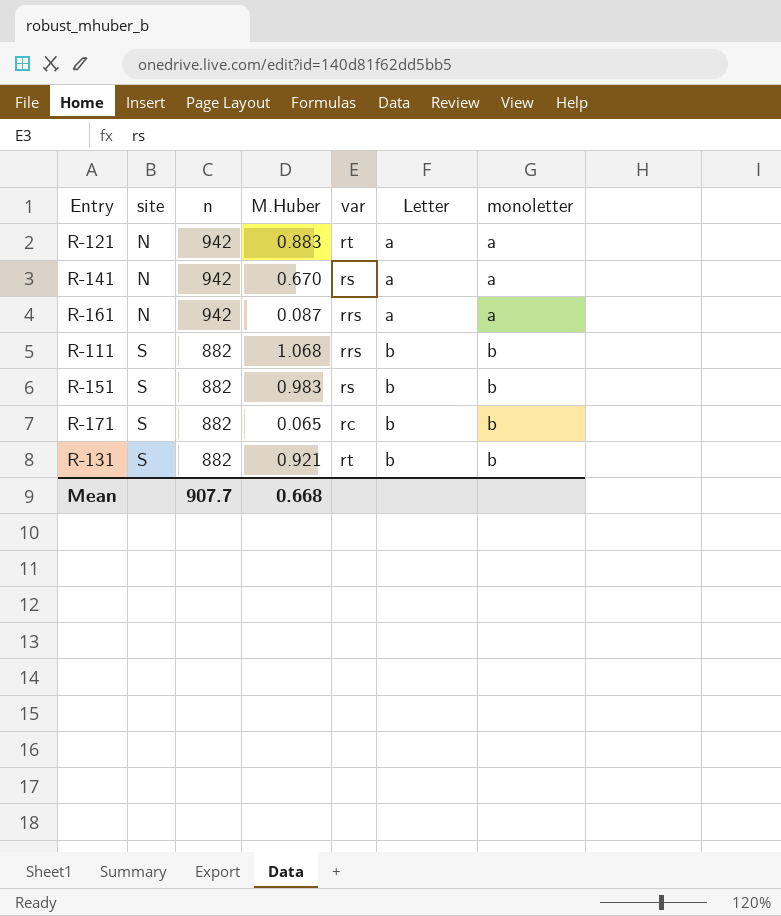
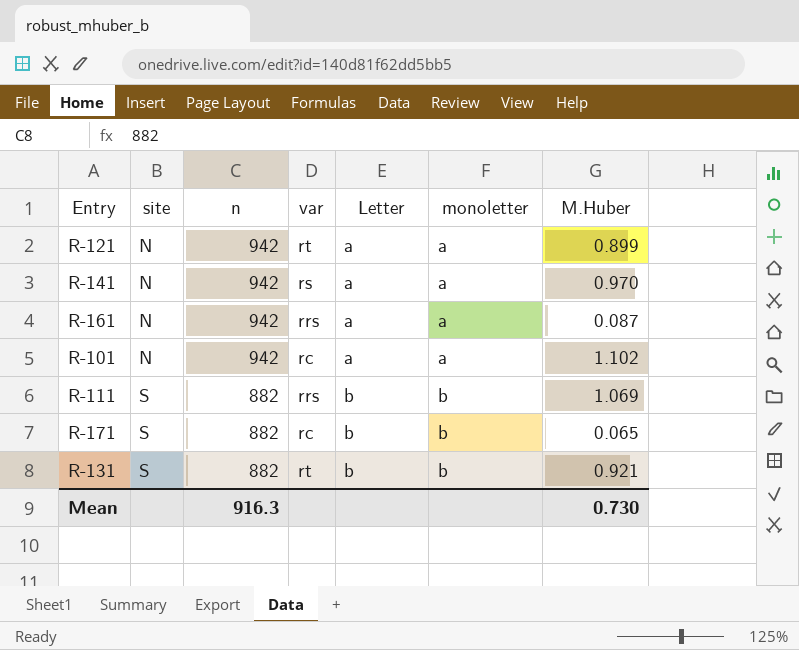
column M.Huber | position: 4 -> 7
row R-151: S | 882 | 0.983 | rs | b | b -> none
R-121 | M.Huber: 0.883 -> 0.899
R-141 | M.Huber: 0.670 -> 0.970
row R-101: none -> N | 942 | rc | a | a | 1.102
R-111 | M.Huber: 1.068 -> 1.069
Mean | n: 907.7 -> 916.3
Mean | M.Huber: 0.668 -> 0.730

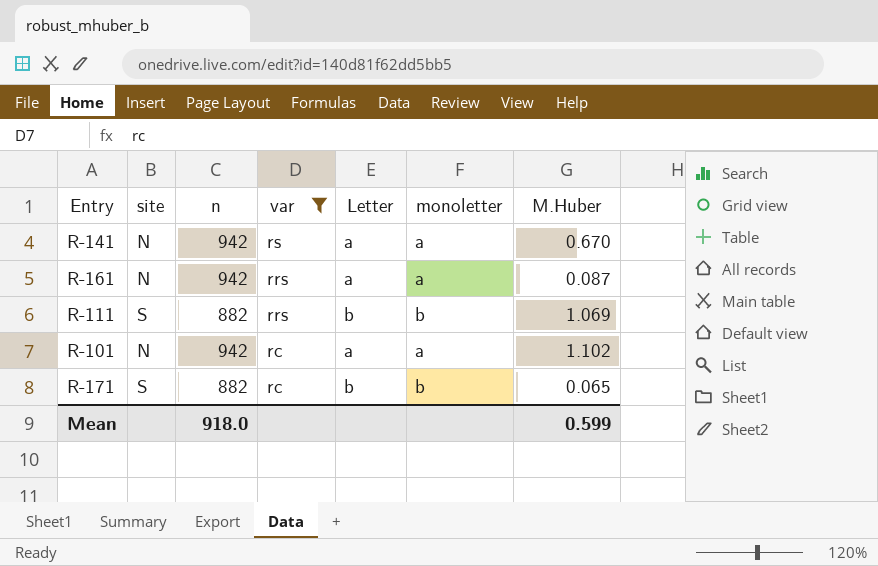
filter: none -> var != rt
row order: site ascending -> var descending
R-141 | M.Huber: 0.970 -> 0.670
Mean | n: 916.3 -> 918.0
Mean | M.Huber: 0.730 -> 0.599

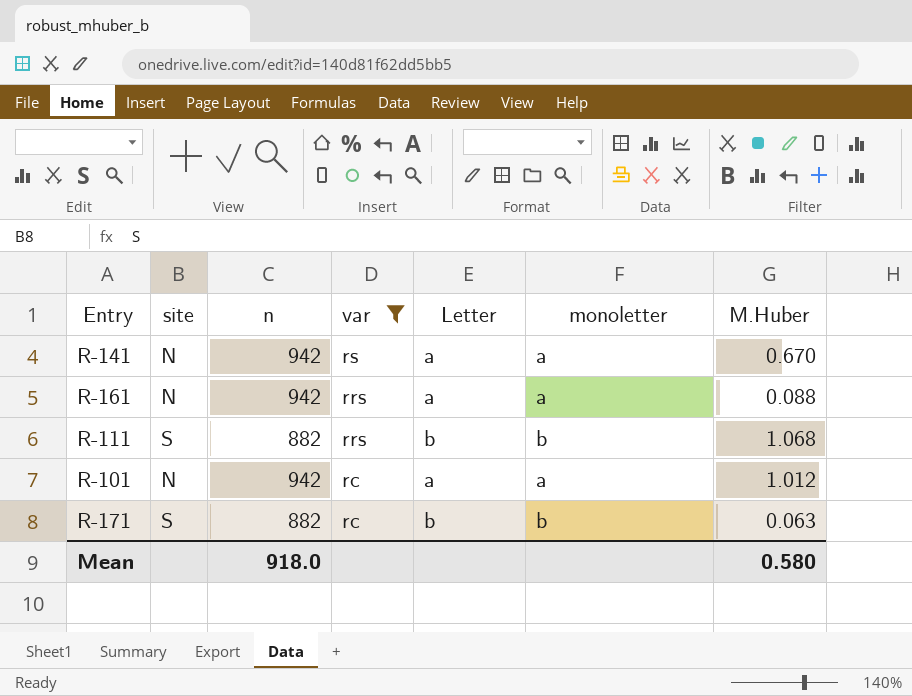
R-161 | M.Huber: 0.087 -> 0.088
R-111 | M.Huber: 1.069 -> 1.068
R-101 | M.Huber: 1.102 -> 1.012
R-171 | M.Huber: 0.065 -> 0.063
Mean | M.Huber: 0.599 -> 0.580

